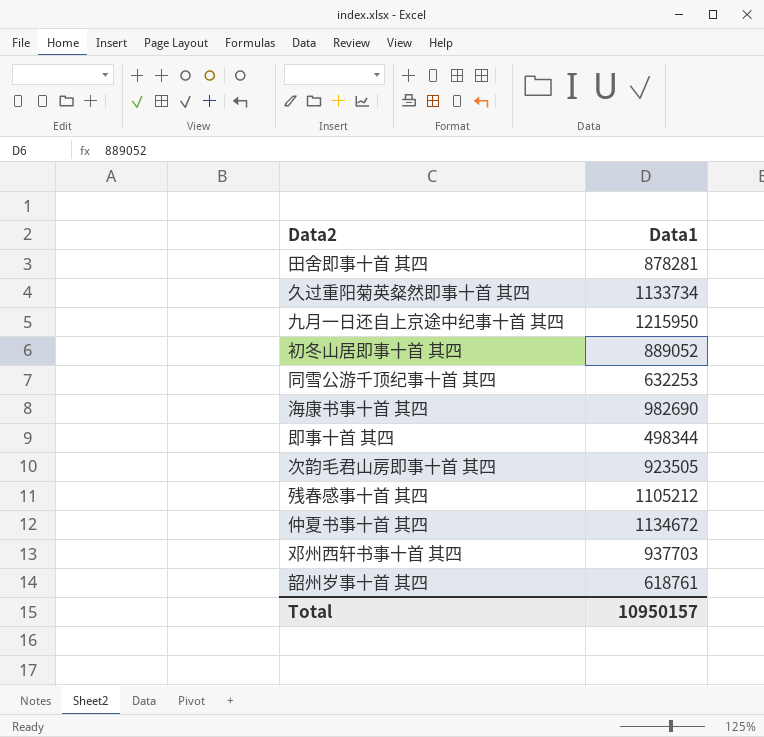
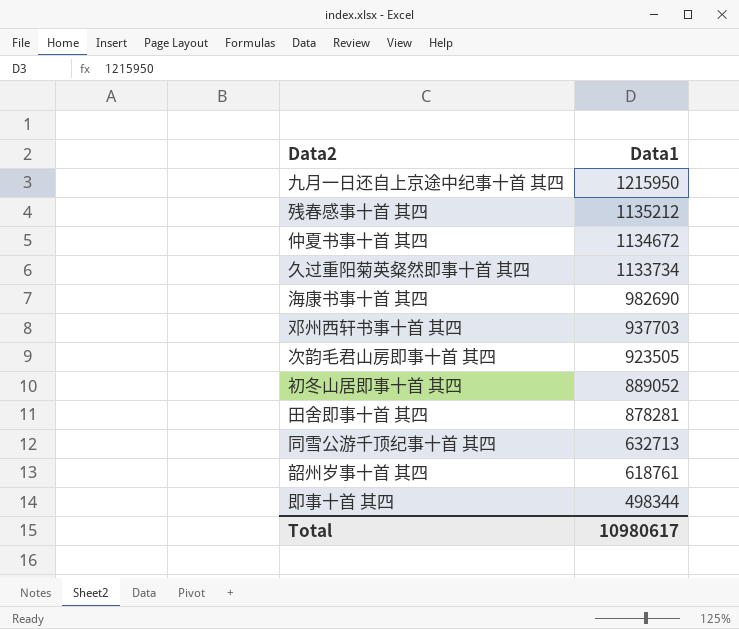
row order: none -> Data1 descending
残春感事十首 其四 | Data1: 1105212 -> 1135212
同雪公游千顶纪事十首 其四 | Data1: 632253 -> 632713
Total | Data1: 10950157 -> 10980617

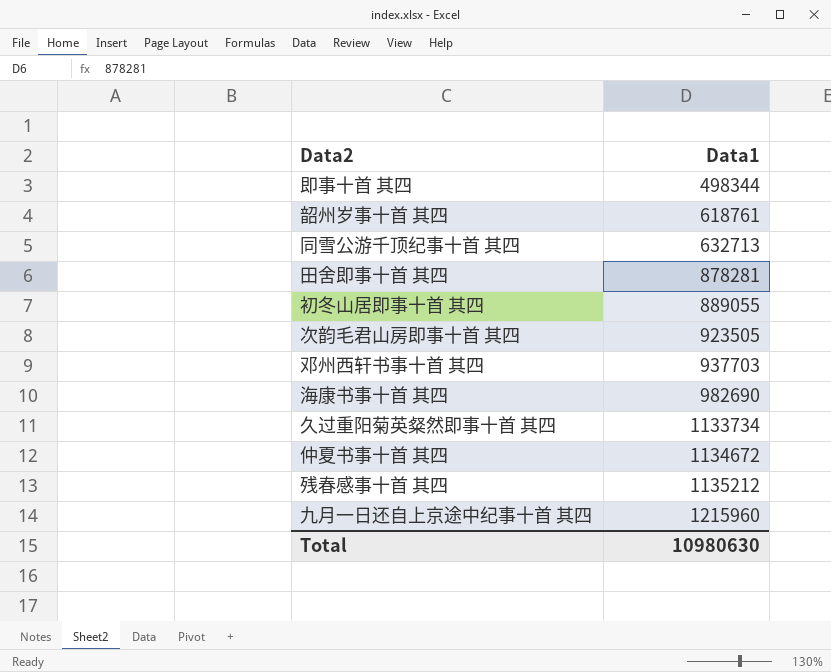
row order: Data1 descending -> Data1 ascending
初冬山居即事十首 其四 | Data1: 889052 -> 889055
九月一日还自上京途中纪事十首 其四 | Data1: 1215950 -> 1215960
Total | Data1: 10980617 -> 10980630

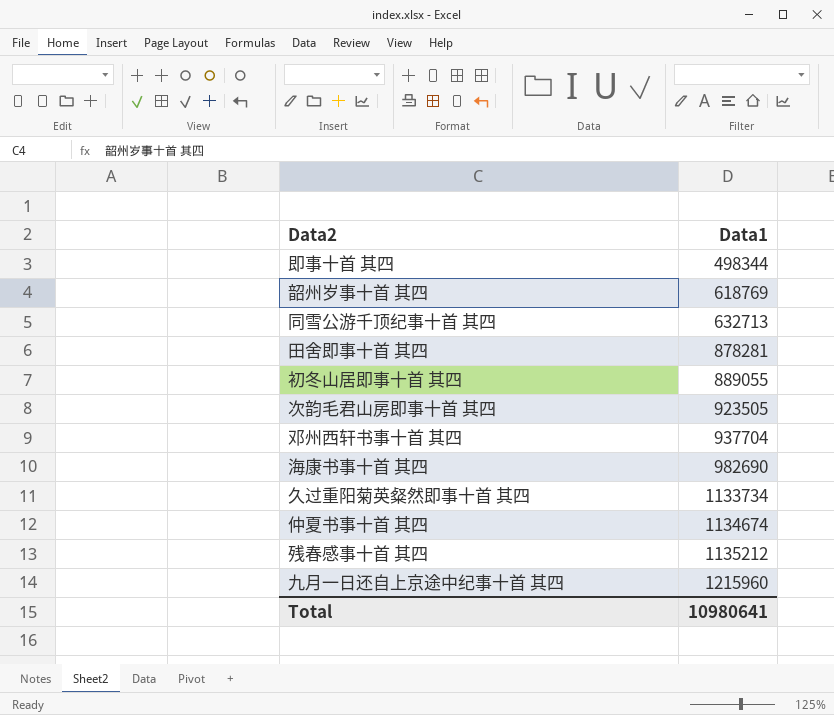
韶州岁事十首 其四 | Data1: 618761 -> 618769
邓州西轩书事十首 其四 | Data1: 937703 -> 937704
仲夏书事十首 其四 | Data1: 1134672 -> 1134674
Total | Data1: 10980630 -> 10980641

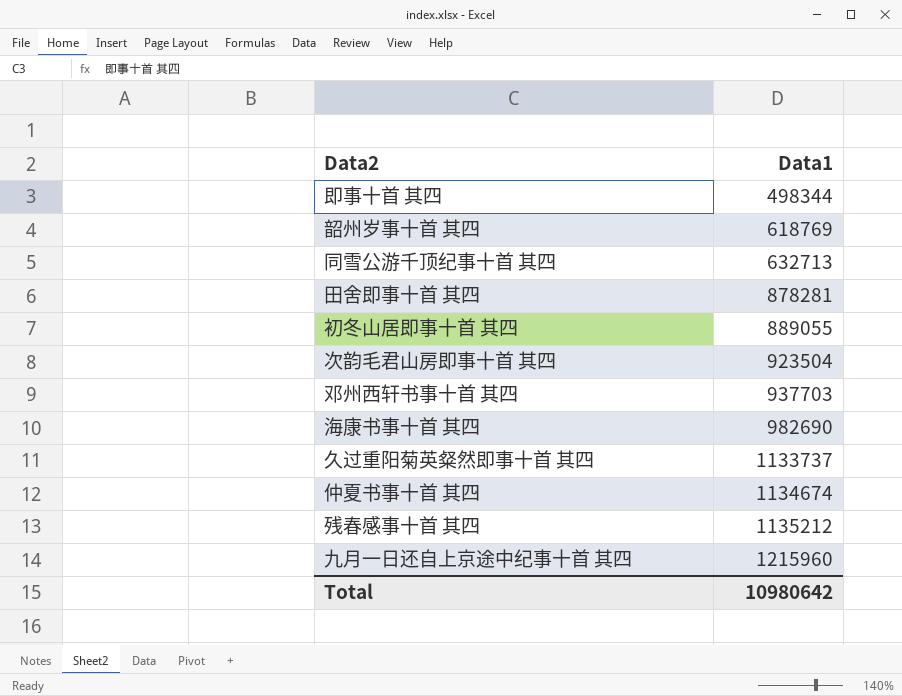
次韵毛君山房即事十首 其四 | Data1: 923505 -> 923504
邓州西轩书事十首 其四 | Data1: 937704 -> 937703
久过重阳菊英粲然即事十首 其四 | Data1: 1133734 -> 1133737
Total | Data1: 10980641 -> 10980642

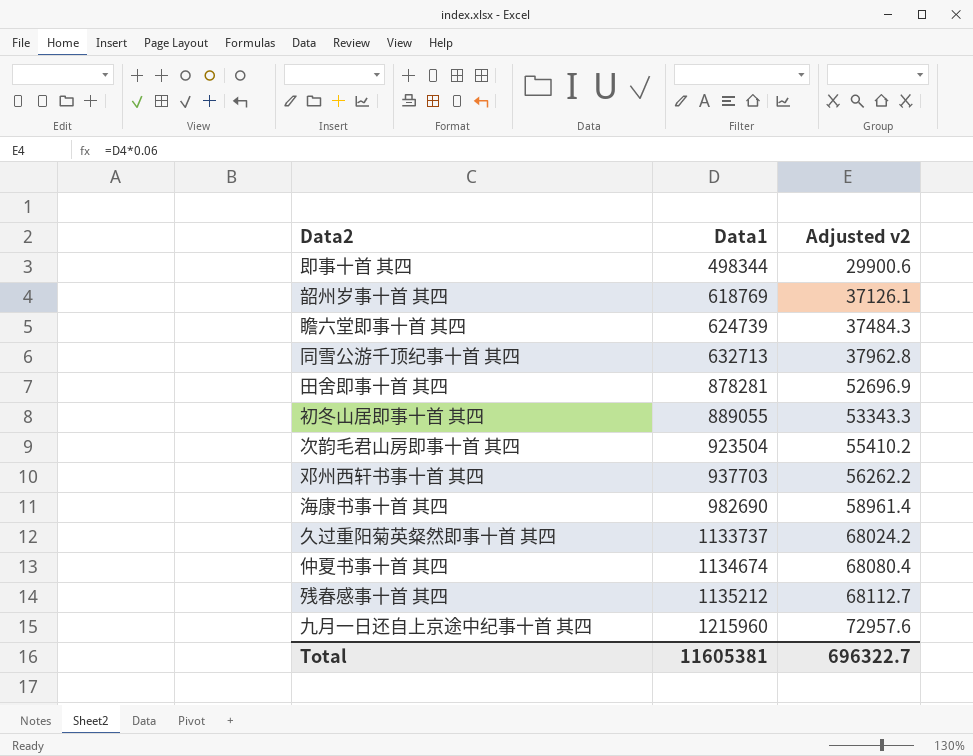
column Adjusted v2 | formula: none -> [Data1] * 0.06
row 瞻六堂即事十首 其四: none -> 624739 | 37484.3
Total | Data1: 10980642 -> 11605381

